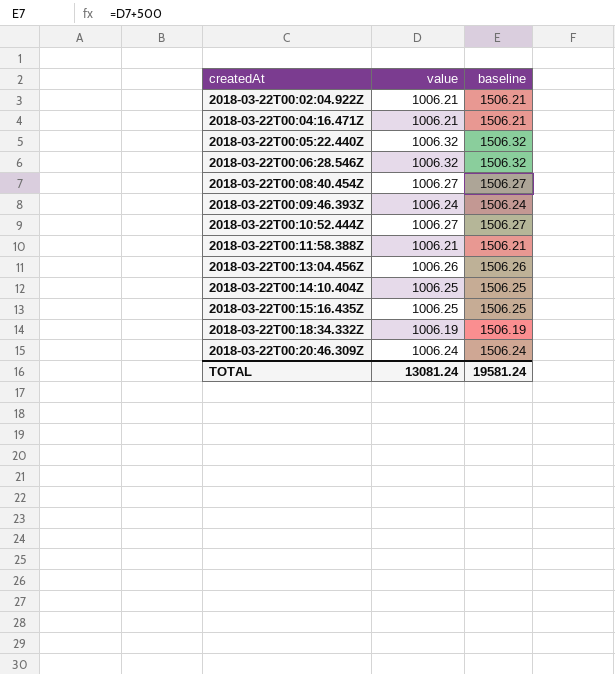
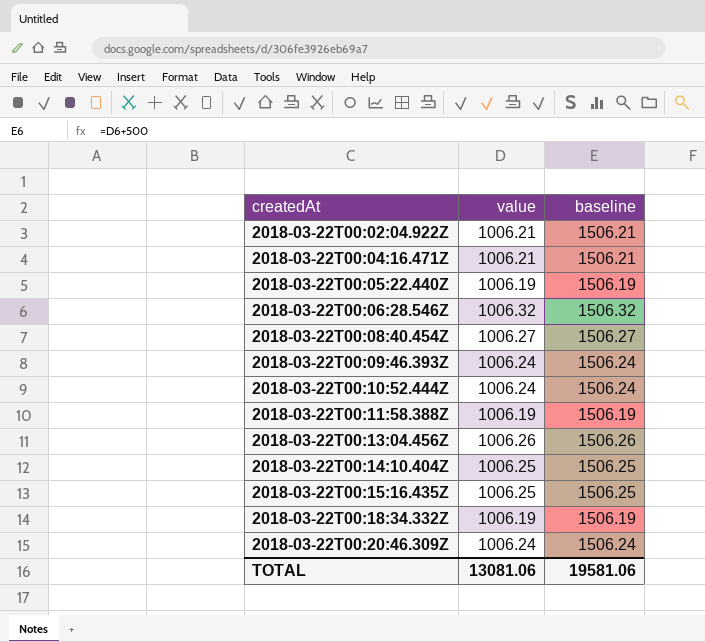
2018-03-22T00:05:22.440Z | value: 1006.32 -> 1006.19
2018-03-22T00:05:22.440Z | baseline: 1506.32 -> 1506.19
2018-03-22T00:10:52.444Z | value: 1006.27 -> 1006.24
2018-03-22T00:10:52.444Z | baseline: 1506.27 -> 1506.24
2018-03-22T00:11:58.388Z | value: 1006.21 -> 1006.19
2018-03-22T00:11:58.388Z | baseline: 1506.21 -> 1506.19
TOTAL | value: 13081.24 -> 13081.06
TOTAL | baseline: 19581.24 -> 19581.06

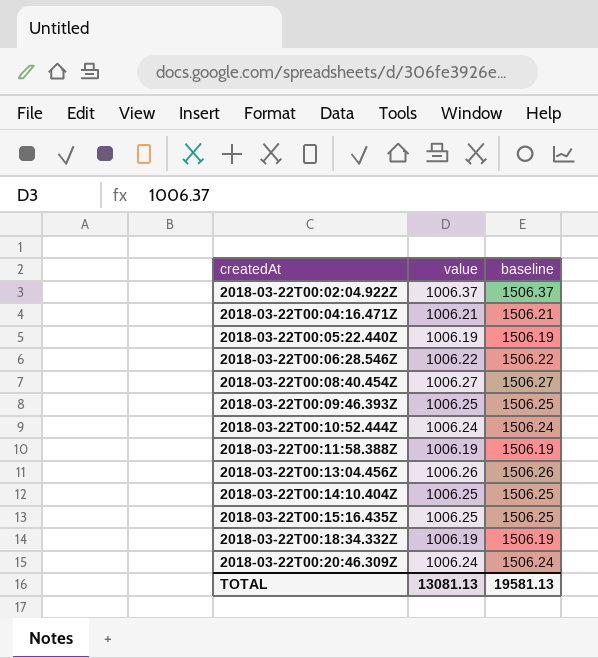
2018-03-22T00:02:04.922Z | value: 1006.21 -> 1006.37
2018-03-22T00:02:04.922Z | baseline: 1506.21 -> 1506.37
2018-03-22T00:06:28.546Z | value: 1006.32 -> 1006.22
2018-03-22T00:06:28.546Z | baseline: 1506.32 -> 1506.22
2018-03-22T00:09:46.393Z | value: 1006.24 -> 1006.25
2018-03-22T00:09:46.393Z | baseline: 1506.24 -> 1506.25
TOTAL | value: 13081.06 -> 13081.13
TOTAL | baseline: 19581.06 -> 19581.13

